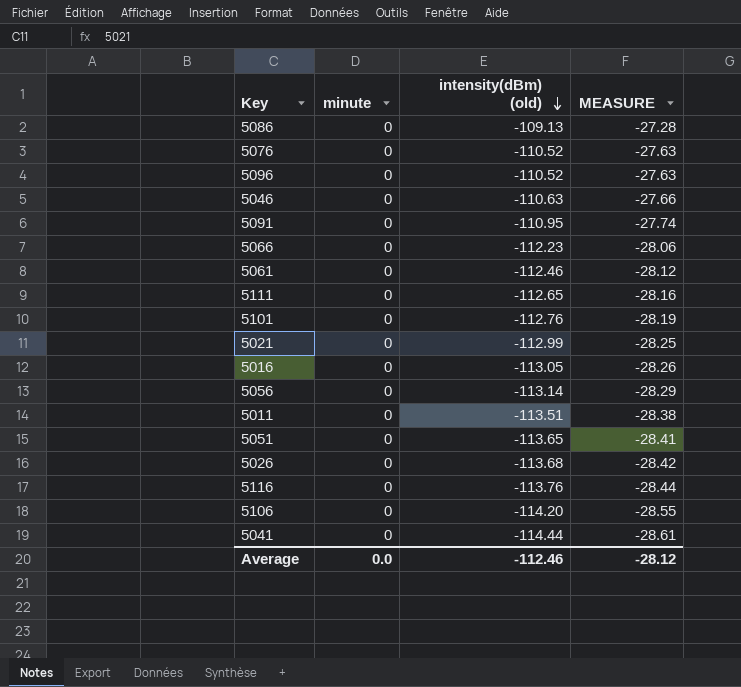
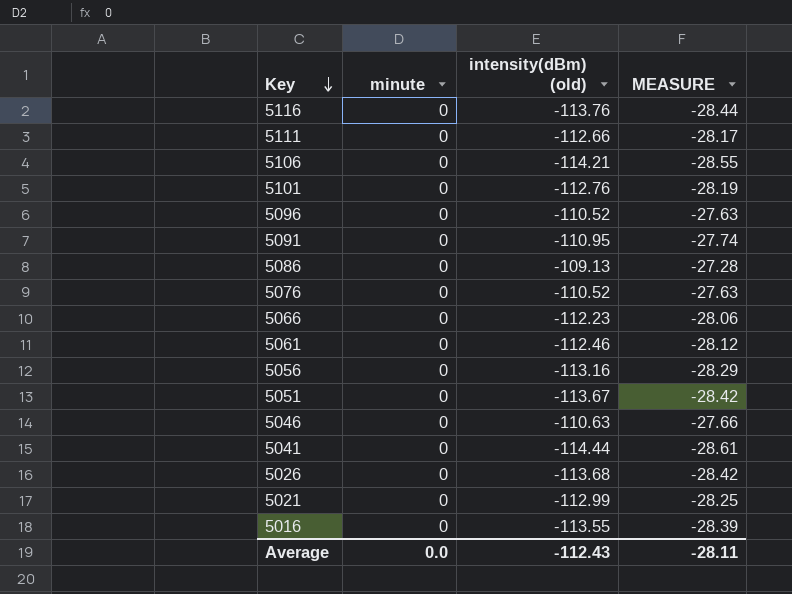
row order: intensity(dBm) (old) descending -> Key descending
row 5011: 0 | -113.51 | -28.38 -> none
5111 | intensity(dBm) (old): -112.65 -> -112.66
5111 | MEASURE: -28.16 -> -28.17
5106 | intensity(dBm) (old): -114.20 -> -114.21
5056 | intensity(dBm) (old): -113.14 -> -113.16
5051 | intensity(dBm) (old): -113.65 -> -113.67
5051 | MEASURE: -28.41 -> -28.42
5016 | intensity(dBm) (old): -113.05 -> -113.55
5016 | MEASURE: -28.26 -> -28.39
Average | intensity(dBm) (old): -112.46 -> -112.43
Average | MEASURE: -28.12 -> -28.11

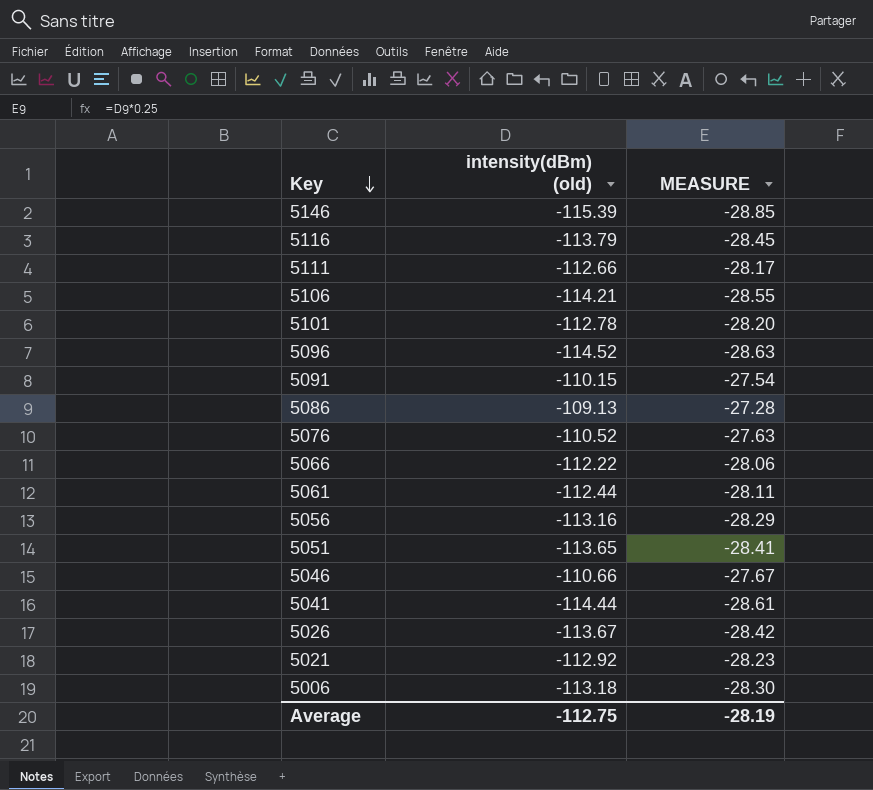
column minute | position: 2 -> none
row 5016: 0 | -113.55 | -28.39 -> none
row 5146: none -> -115.39 | -28.85
5116 | intensity(dBm) (old): -113.76 -> -113.79
5116 | MEASURE: -28.44 -> -28.45
5101 | intensity(dBm) (old): -112.76 -> -112.78
5101 | MEASURE: -28.19 -> -28.20
5096 | intensity(dBm) (old): -110.52 -> -114.52
5096 | MEASURE: -27.63 -> -28.63
5091 | intensity(dBm) (old): -110.95 -> -110.15
5091 | MEASURE: -27.74 -> -27.54
5066 | intensity(dBm) (old): -112.23 -> -112.22
5061 | intensity(dBm) (old): -112.46 -> -112.44
5061 | MEASURE: -28.12 -> -28.11
5051 | intensity(dBm) (old): -113.67 -> -113.65
5051 | MEASURE: -28.42 -> -28.41
5046 | intensity(dBm) (old): -110.63 -> -110.66
5046 | MEASURE: -27.66 -> -27.67
5026 | intensity(dBm) (old): -113.68 -> -113.67
5021 | intensity(dBm) (old): -112.99 -> -112.92
5021 | MEASURE: -28.25 -> -28.23
row 5006: none -> -113.18 | -28.30
Average | intensity(dBm) (old): -112.43 -> -112.75
Average | MEASURE: -28.11 -> -28.19

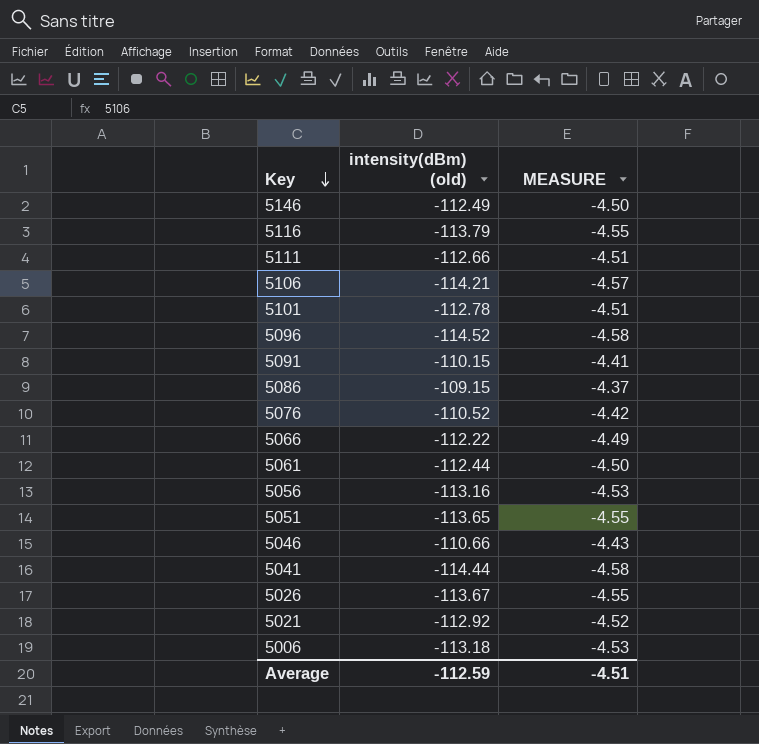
column MEASURE | formula: [intensity(dBm) (old)] * 0.25 -> [intensity(dBm) (old)] * 0.04
5146 | intensity(dBm) (old): -115.39 -> -112.49
5086 | intensity(dBm) (old): -109.13 -> -109.15
Average | intensity(dBm) (old): -112.75 -> -112.59
Average | MEASURE: -28.19 -> -4.51

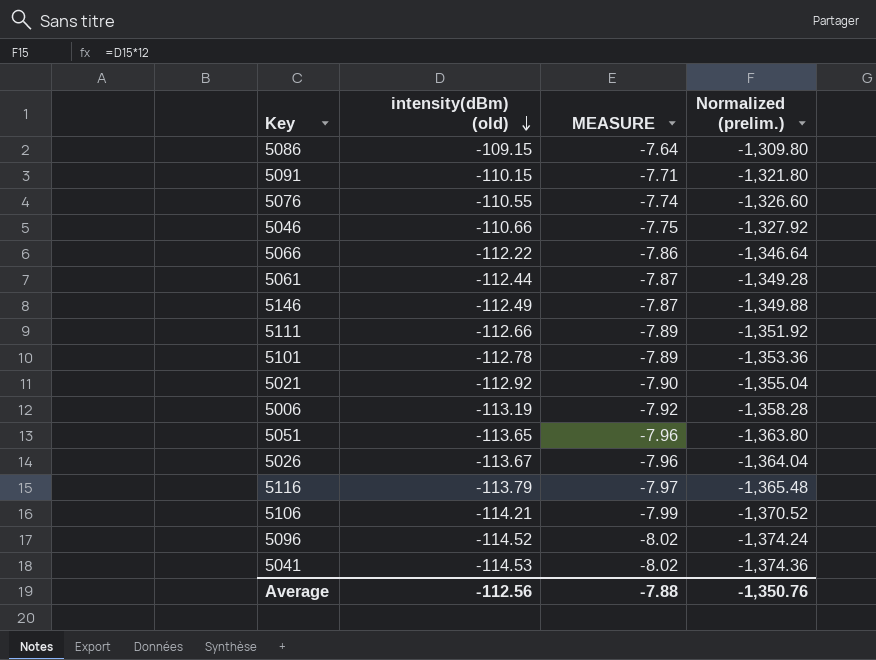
row order: Key descending -> intensity(dBm) (old) descending
column MEASURE | formula: [intensity(dBm) (old)] * 0.04 -> [intensity(dBm) (old)] * 0.07
column Normalized (prelim.) | formula: none -> [intensity(dBm) (old)] * 12
row 5056: -113.16 | -4.53 -> none
5076 | intensity(dBm) (old): -110.52 -> -110.55
5006 | intensity(dBm) (old): -113.18 -> -113.19
5041 | intensity(dBm) (old): -114.44 -> -114.53
Average | intensity(dBm) (old): -112.59 -> -112.56
Average | MEASURE: -4.51 -> -7.88

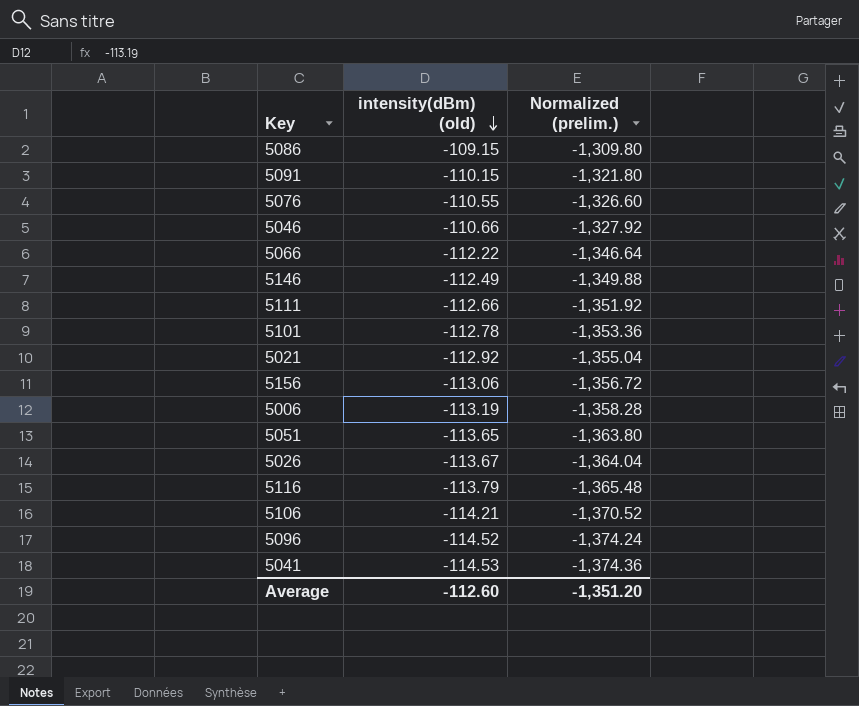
column MEASURE | formula: [intensity(dBm) (old)] * 0.07 -> none
row 5061: -112.44 | -7.87 | -1,349.28 -> none
row 5156: none -> -113.06 | -1,356.72
Average | intensity(dBm) (old): -112.56 -> -112.60
Average | Normalized (prelim.): -1,350.76 -> -1,351.20

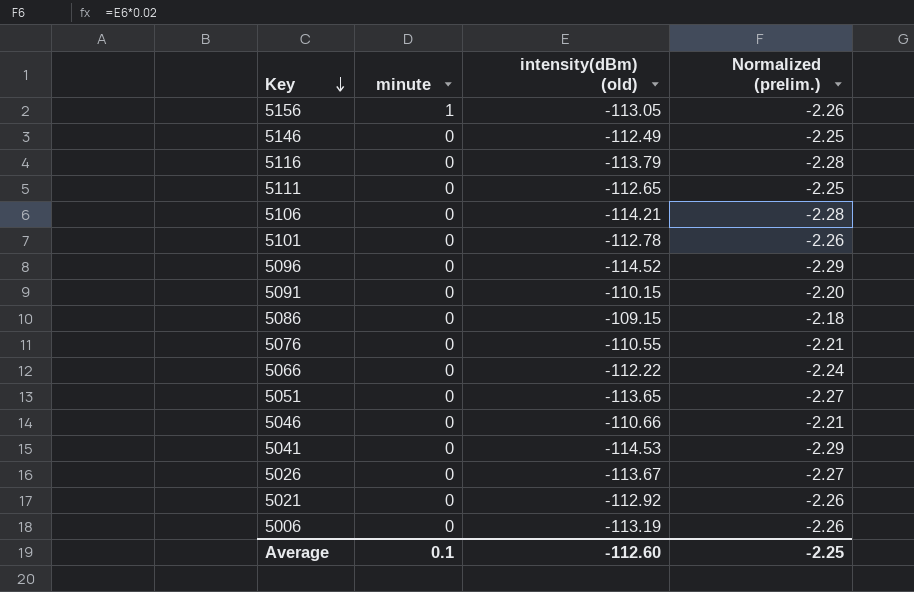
row order: intensity(dBm) (old) descending -> Key descending
column minute | position: none -> 2
column Normalized (prelim.) | formula: [intensity(dBm) (old)] * 12 -> [intensity(dBm) (old)] * 0.02
5156 | intensity(dBm) (old): -113.06 -> -113.05
5111 | intensity(dBm) (old): -112.66 -> -112.65
Average | Normalized (prelim.): -1,351.20 -> -2.25

